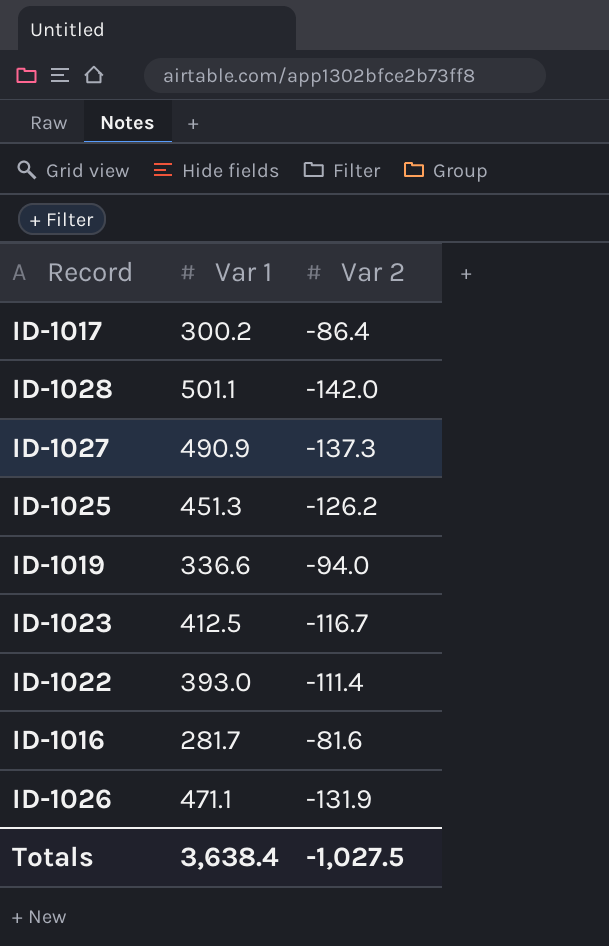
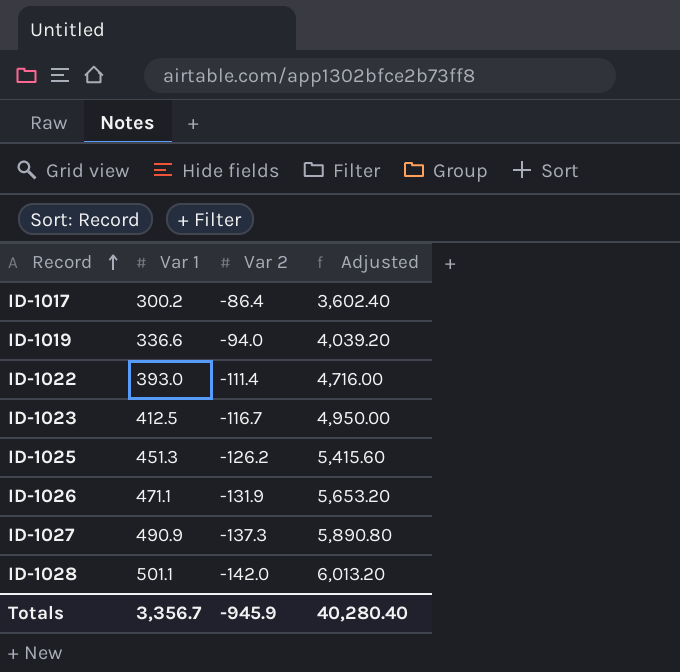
row order: none -> Record ascending
column Adjusted | formula: none -> [Var 1] * 12
row ID-1016: 281.7 | -81.6 -> none
Totals | Var 1: 3,638.4 -> 3,356.7
Totals | Var 2: -1,027.5 -> -945.9

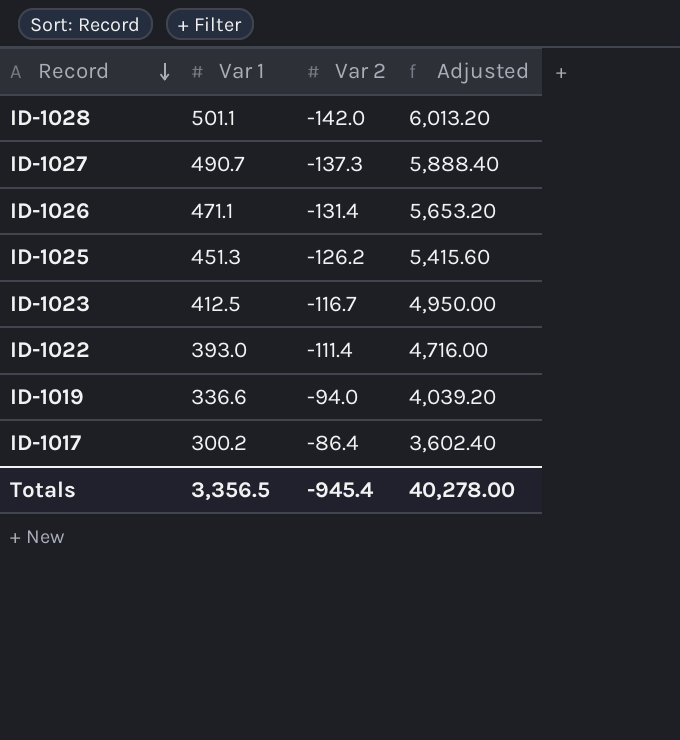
row order: Record ascending -> Record descending
ID-1027 | Var 1: 490.9 -> 490.7
ID-1027 | Adjusted: 5,890.80 -> 5,888.40
ID-1026 | Var 2: -131.9 -> -131.4
Totals | Var 1: 3,356.7 -> 3,356.5
Totals | Var 2: -945.9 -> -945.4
Totals | Adjusted: 40,280.40 -> 40,278.00

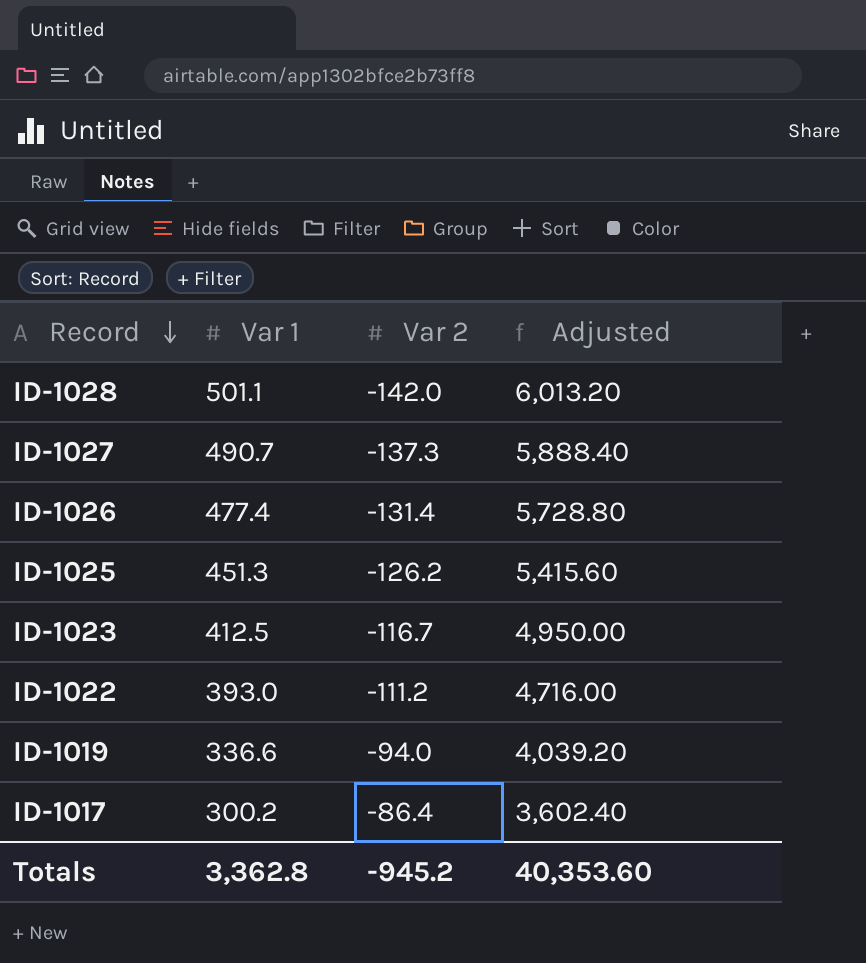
ID-1026 | Var 1: 471.1 -> 477.4
ID-1026 | Adjusted: 5,653.20 -> 5,728.80
ID-1022 | Var 2: -111.4 -> -111.2
Totals | Var 1: 3,356.5 -> 3,362.8
Totals | Var 2: -945.4 -> -945.2
Totals | Adjusted: 40,278.00 -> 40,353.60

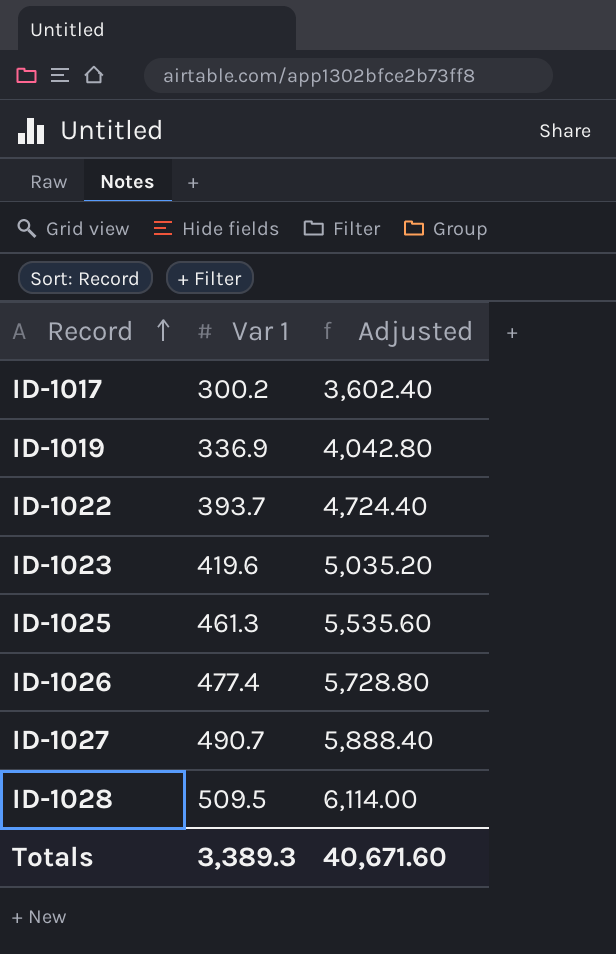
row order: Record descending -> Record ascending
column Var 2 | position: 3 -> none
ID-1019 | Var 1: 336.6 -> 336.9
ID-1019 | Adjusted: 4,039.20 -> 4,042.80
ID-1022 | Var 1: 393.0 -> 393.7
ID-1022 | Adjusted: 4,716.00 -> 4,724.40
ID-1023 | Var 1: 412.5 -> 419.6
ID-1023 | Adjusted: 4,950.00 -> 5,035.20
ID-1025 | Var 1: 451.3 -> 461.3
ID-1025 | Adjusted: 5,415.60 -> 5,535.60
ID-1028 | Var 1: 501.1 -> 509.5
ID-1028 | Adjusted: 6,013.20 -> 6,114.00
Totals | Var 1: 3,362.8 -> 3,389.3
Totals | Adjusted: 40,353.60 -> 40,671.60

